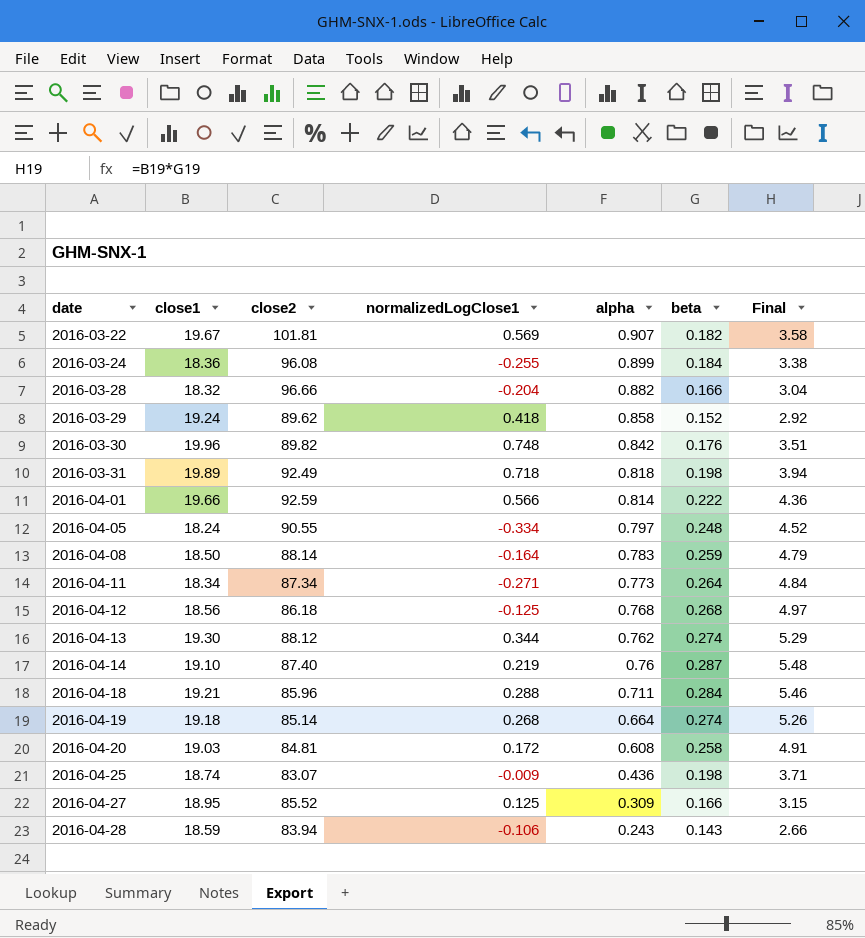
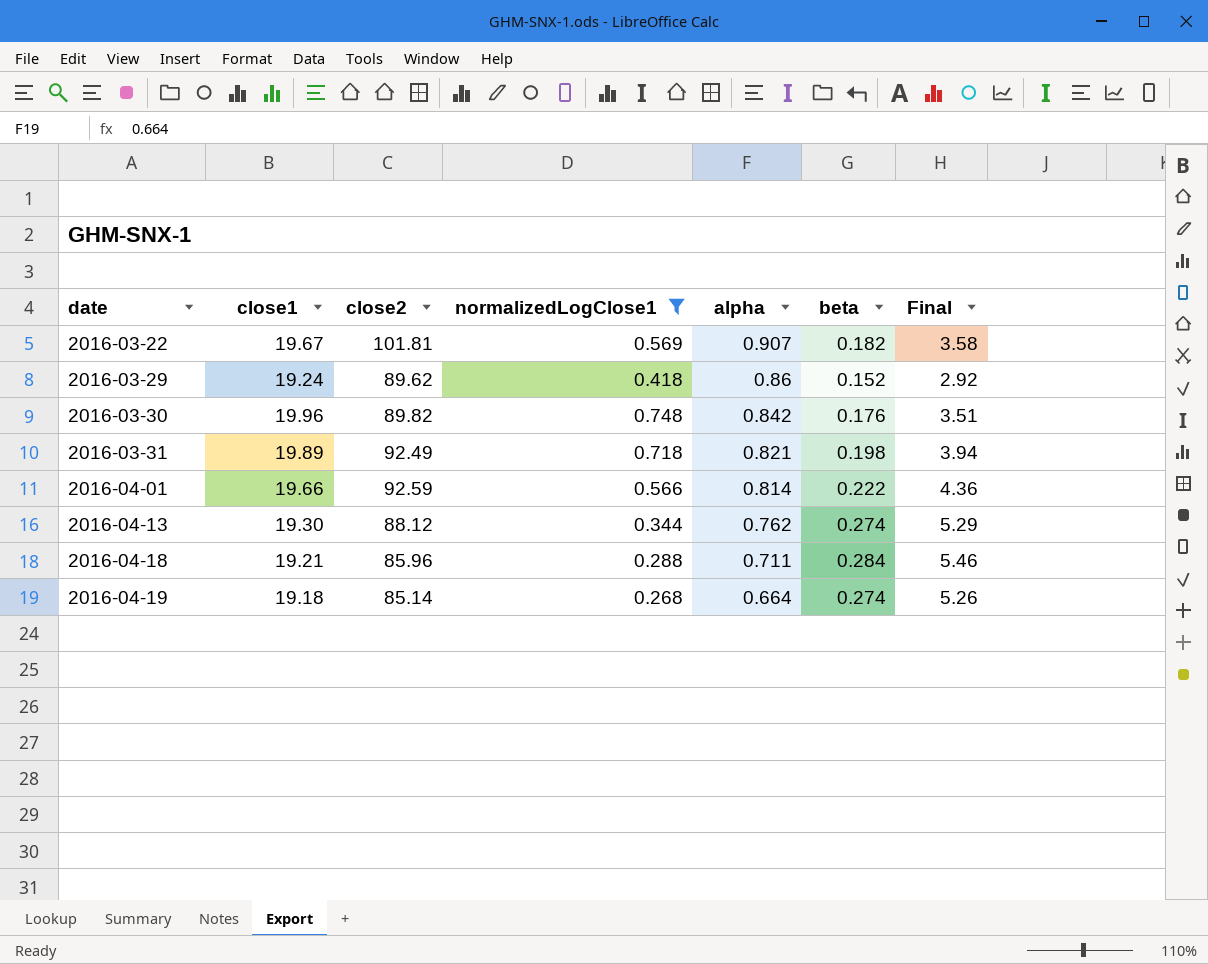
filter: none -> normalizedLogClose1 >= 0.268
2016-03-29 | alpha: 0.858 -> 0.86
2016-03-31 | alpha: 0.818 -> 0.821

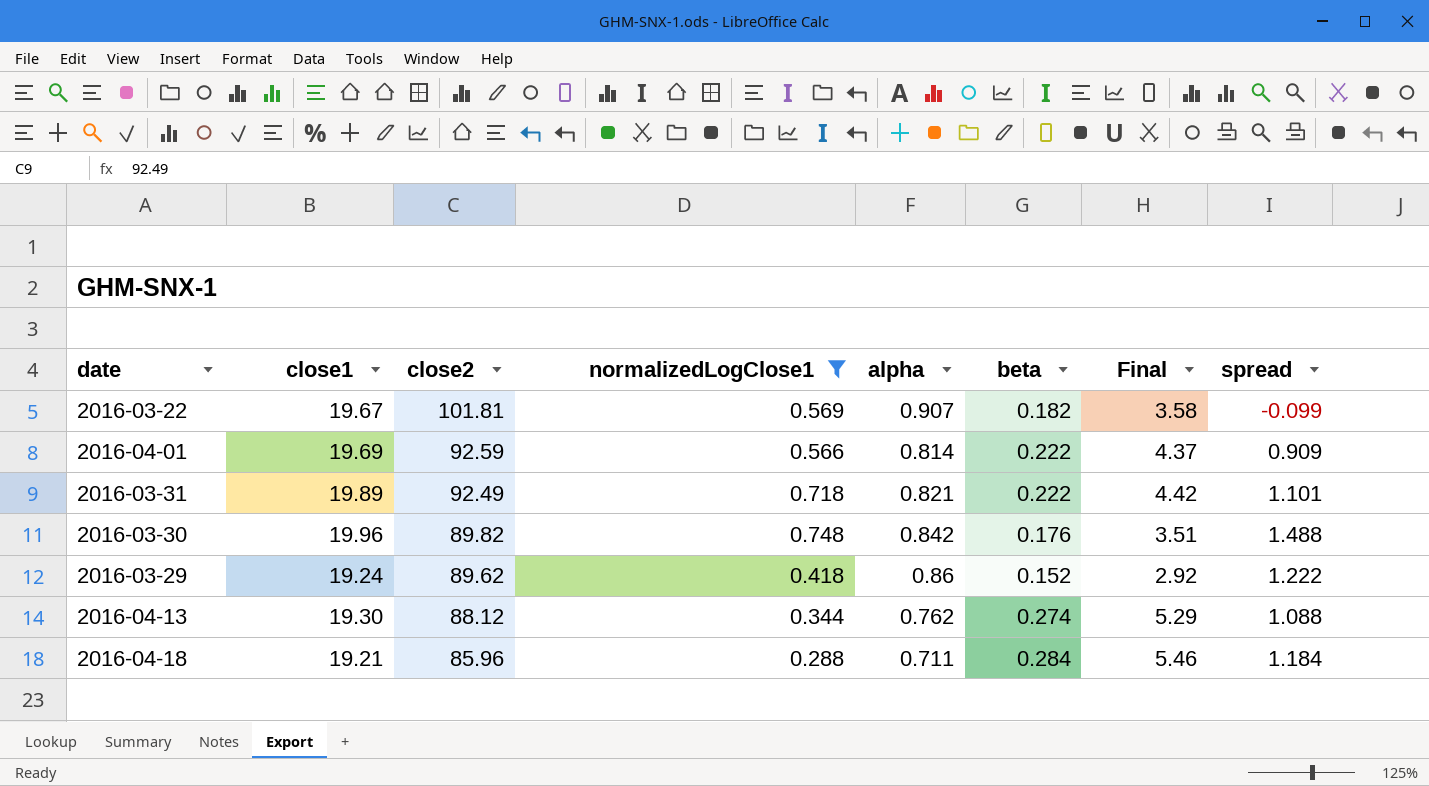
row order: date ascending -> close2 descending
column spread | position: none -> 8
row 2016-04-19: 19.18 | 85.14 | 0.268 | 0.664 | 0.274 | 5.26 -> none
2016-04-01 | close1: 19.66 -> 19.69
2016-04-01 | Final: 4.36 -> 4.37
2016-03-31 | beta: 0.198 -> 0.222
2016-03-31 | Final: 3.94 -> 4.42

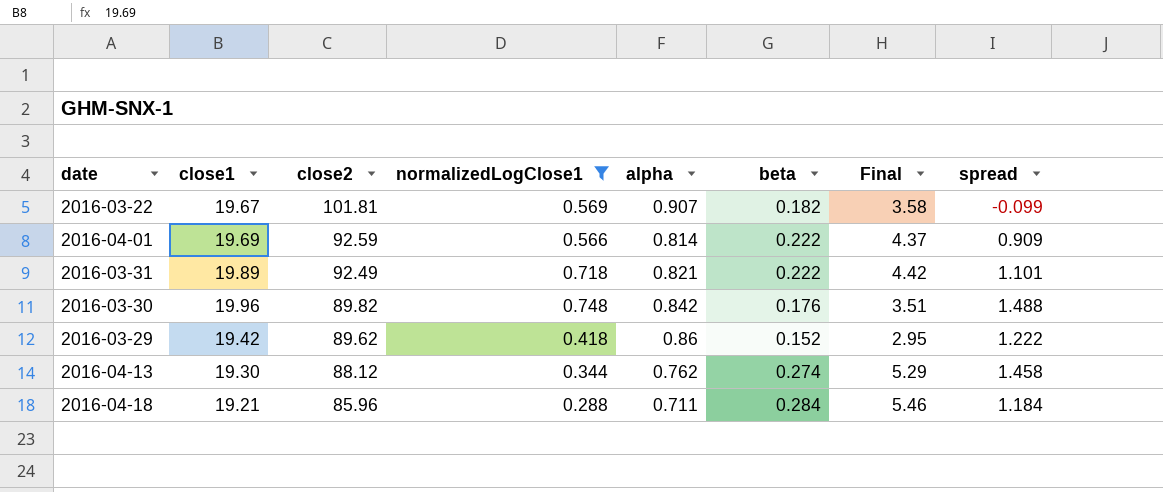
2016-03-29 | close1: 19.24 -> 19.42
2016-03-29 | Final: 2.92 -> 2.95
2016-04-13 | spread: 1.088 -> 1.458

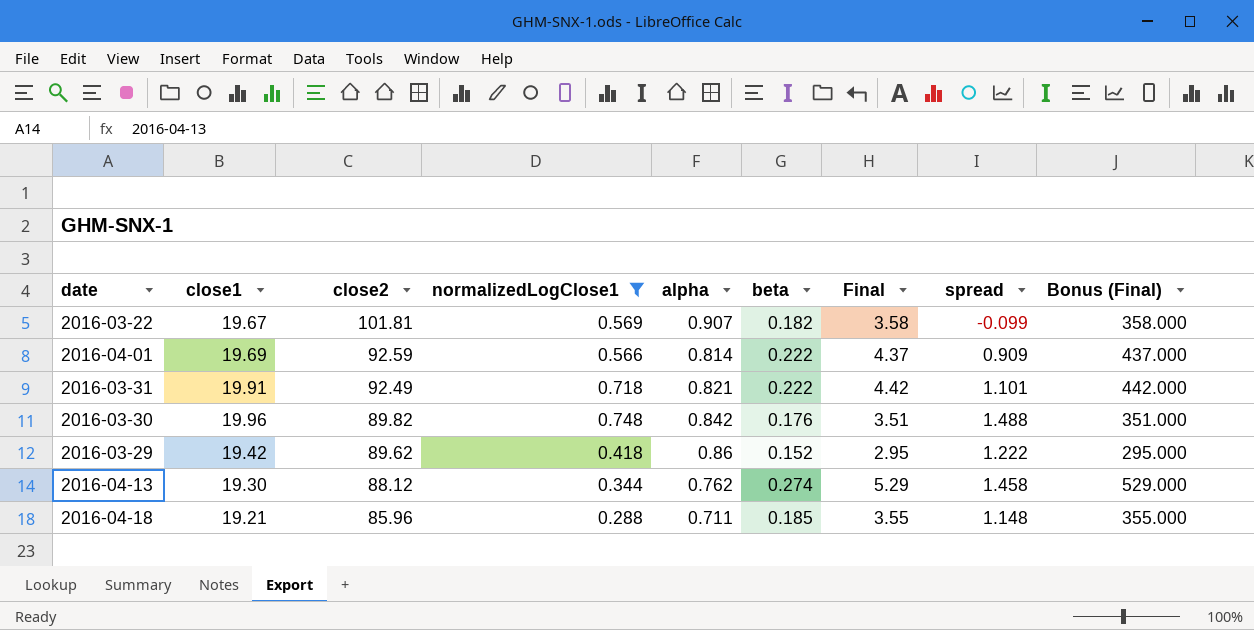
column Bonus (Final) | formula: none -> [Final] * 100
2016-03-31 | close1: 19.89 -> 19.91
2016-04-18 | beta: 0.284 -> 0.185
2016-04-18 | Final: 5.46 -> 3.55
2016-04-18 | spread: 1.184 -> 1.148

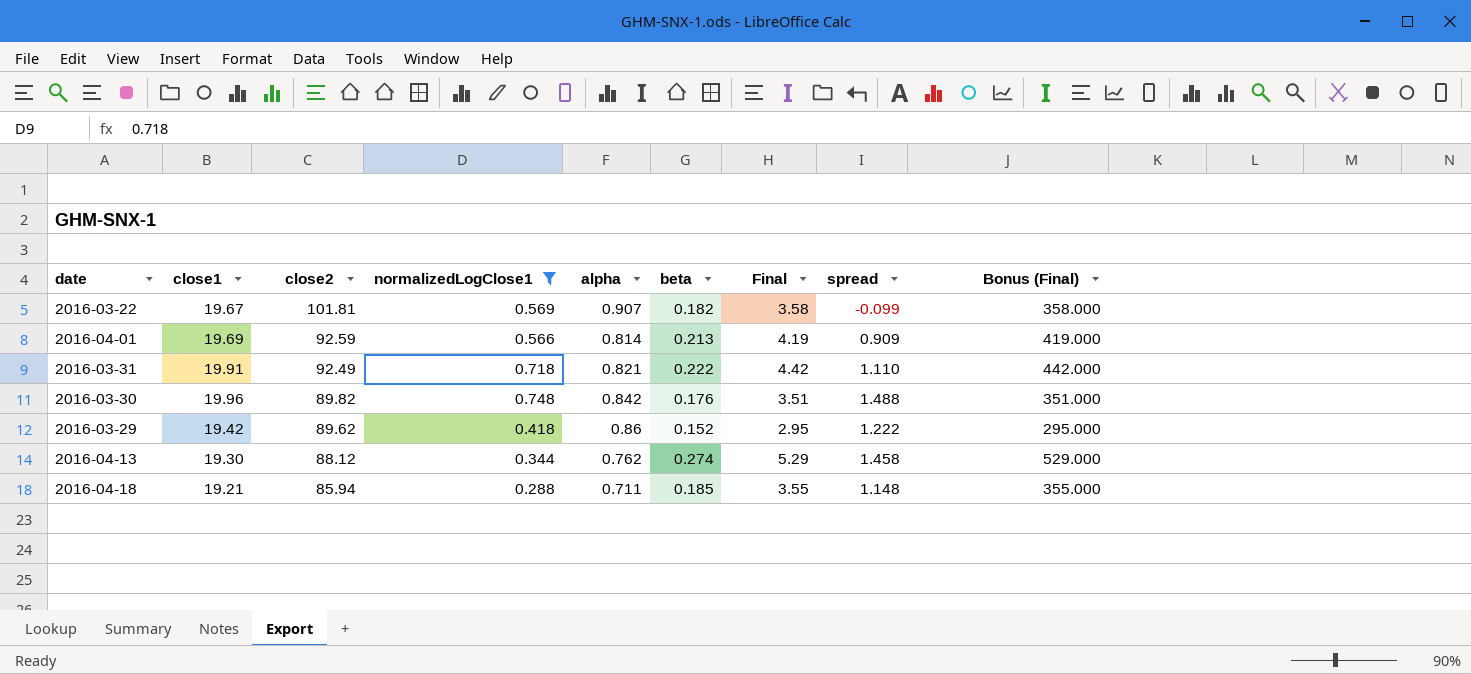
2016-04-01 | beta: 0.222 -> 0.213
2016-04-01 | Final: 4.37 -> 4.19
2016-04-01 | Bonus (Final): 437.000 -> 419.000
2016-03-31 | spread: 1.101 -> 1.110
2016-04-18 | close2: 85.96 -> 85.94

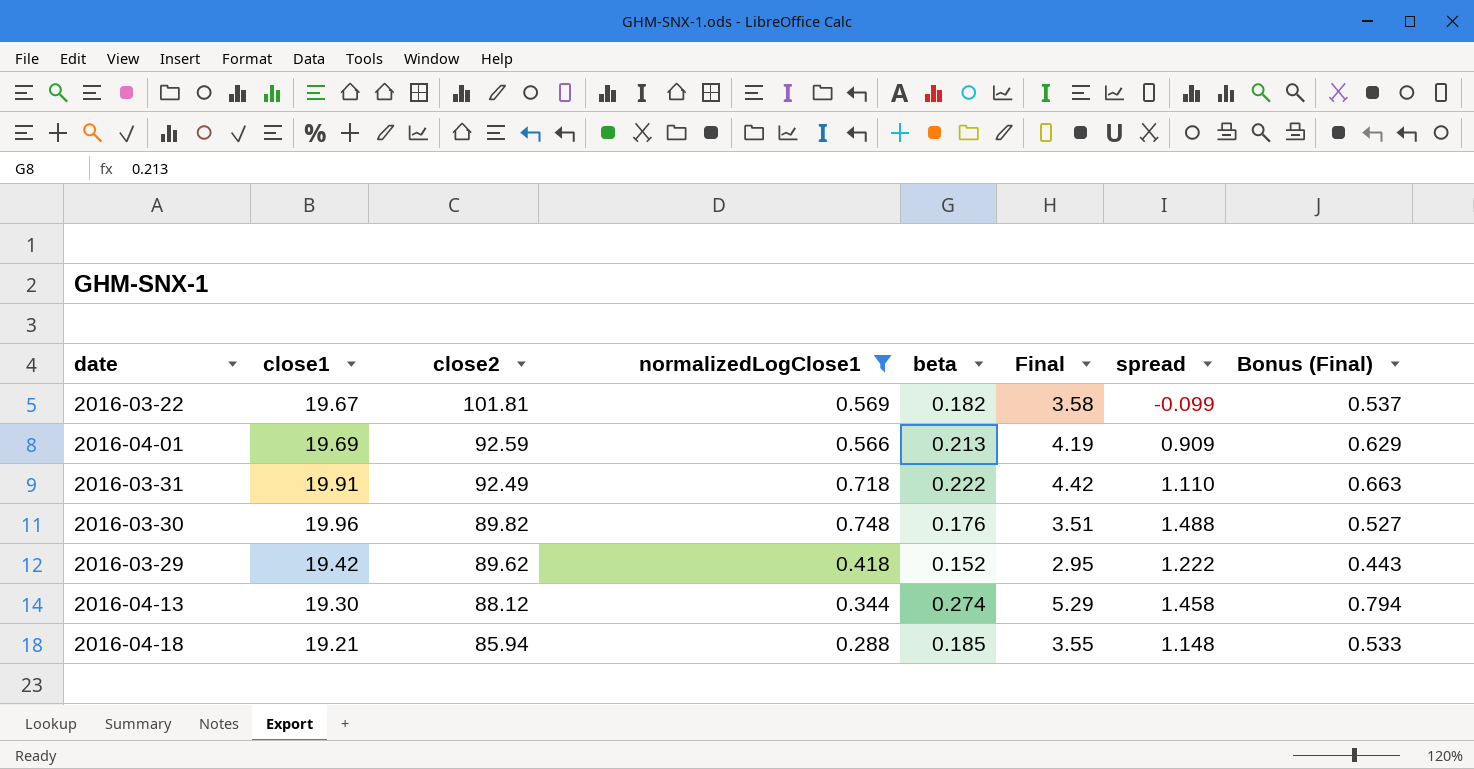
column alpha | position: 5 -> none
column Bonus (Final) | formula: [Final] * 100 -> [Final] * 0.15

